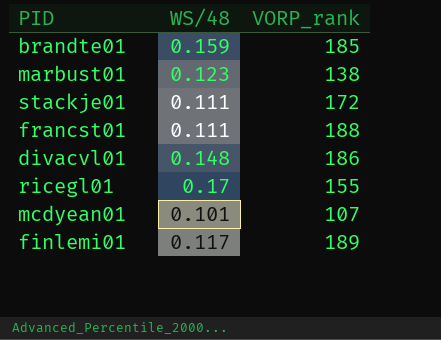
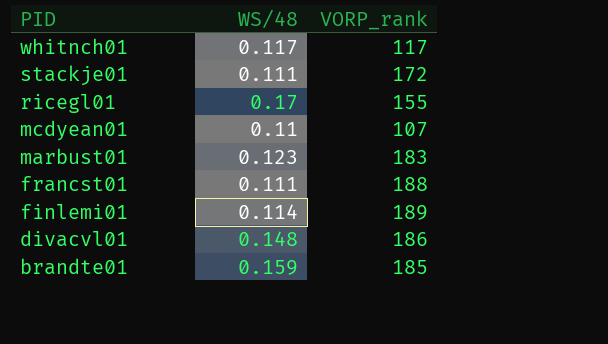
row order: none -> PID descending
row whitnch01: none -> 0.117 | 117
mcdyean01 | WS/48: 0.101 -> 0.11
marbust01 | VORP_rank: 138 -> 183
finlemi01 | WS/48: 0.117 -> 0.114

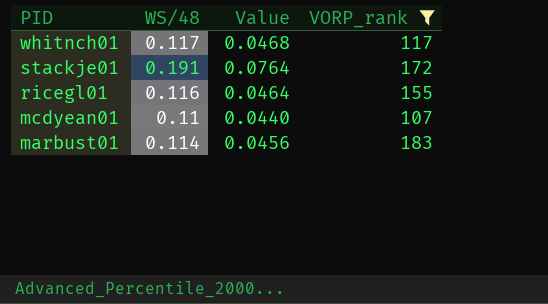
filter: none -> VORP_rank <= 183
column Value | formula: none -> [WS/48] * 0.4
stackje01 | WS/48: 0.111 -> 0.191
ricegl01 | WS/48: 0.17 -> 0.116
marbust01 | WS/48: 0.123 -> 0.114

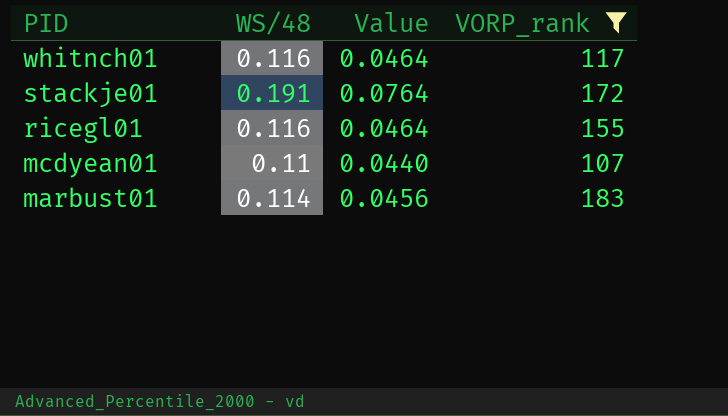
whitnch01 | WS/48: 0.117 -> 0.116
whitnch01 | Value: 0.0468 -> 0.0464

